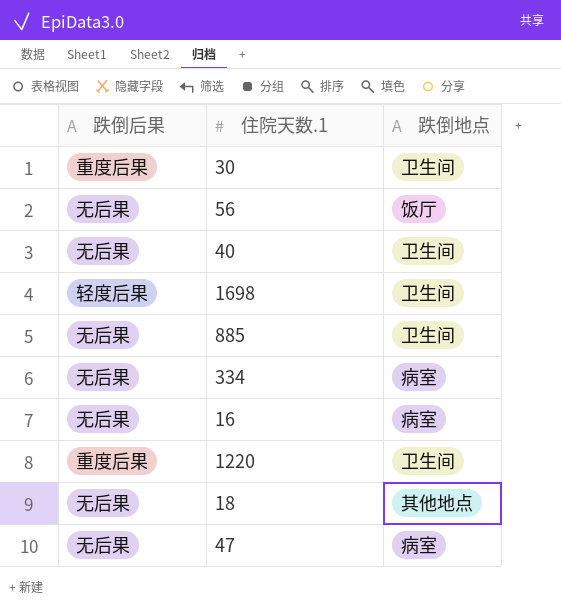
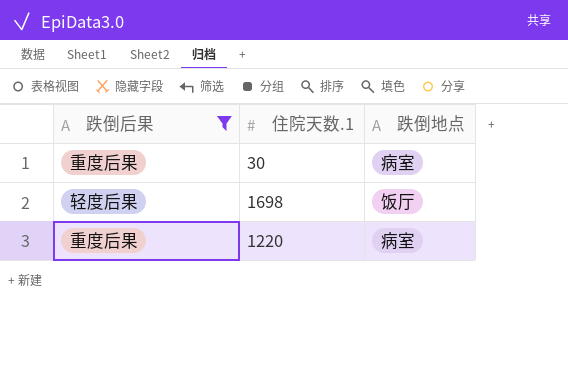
filter: none -> 跌倒后果 != 无后果
30 | 跌倒地点: 卫生间 -> 病室
1698 | 跌倒地点: 卫生间 -> 饭厅
1220 | 跌倒地点: 卫生间 -> 病室

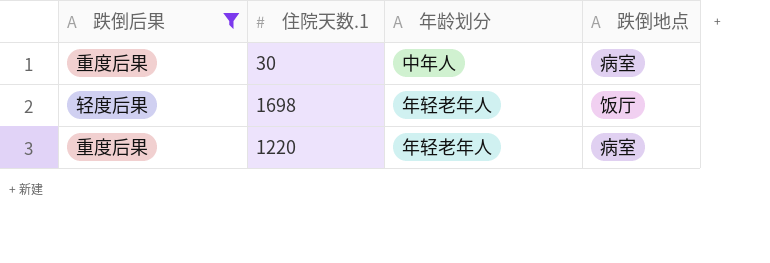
column 年龄划分 | position: none -> 3

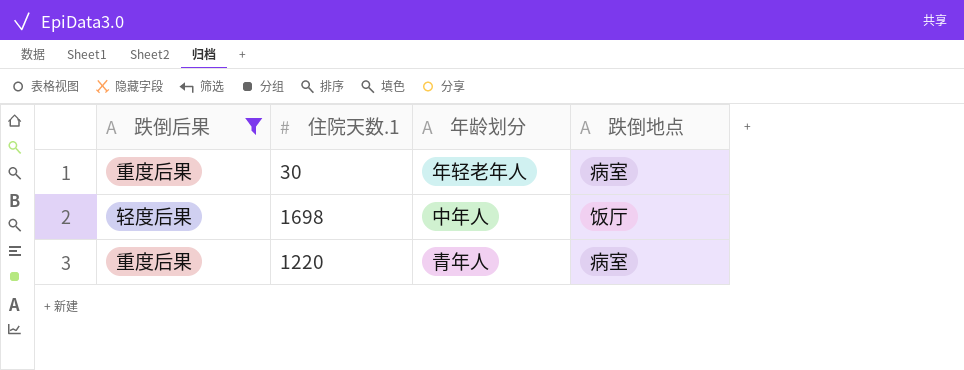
30 | 年龄划分: 中年人 -> 年轻老年人
1698 | 年龄划分: 年轻老年人 -> 中年人
1220 | 年龄划分: 年轻老年人 -> 青年人

